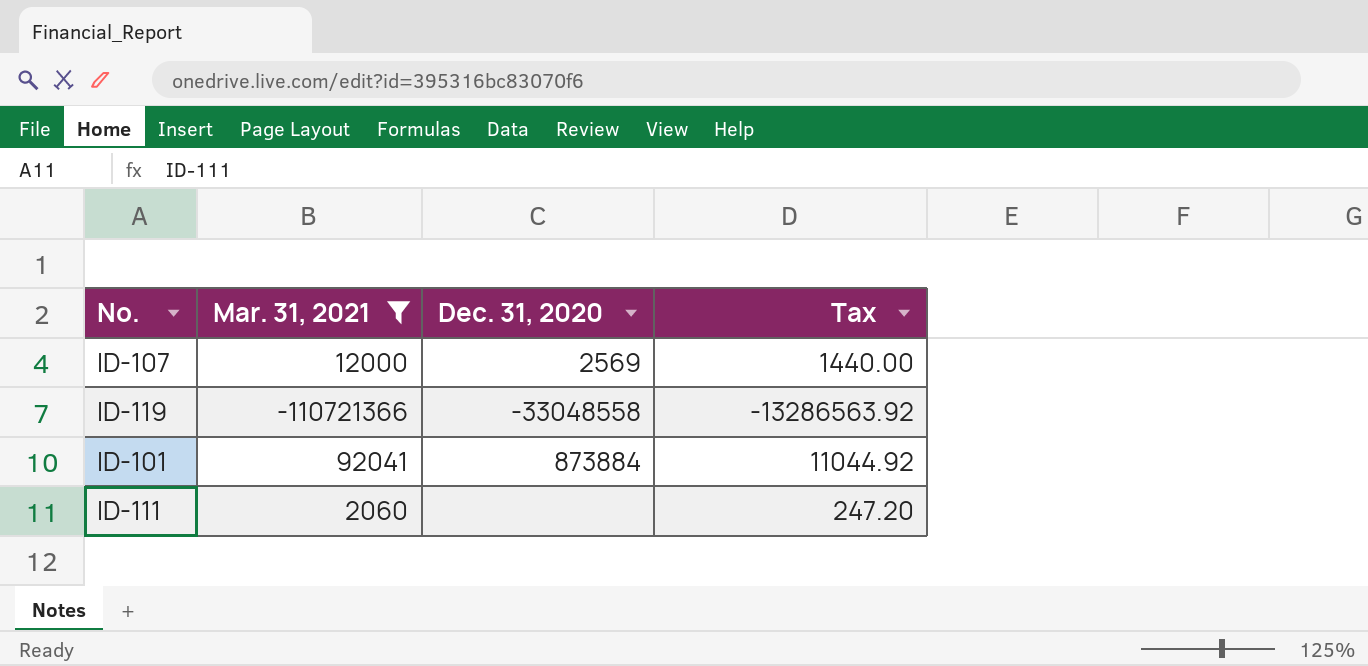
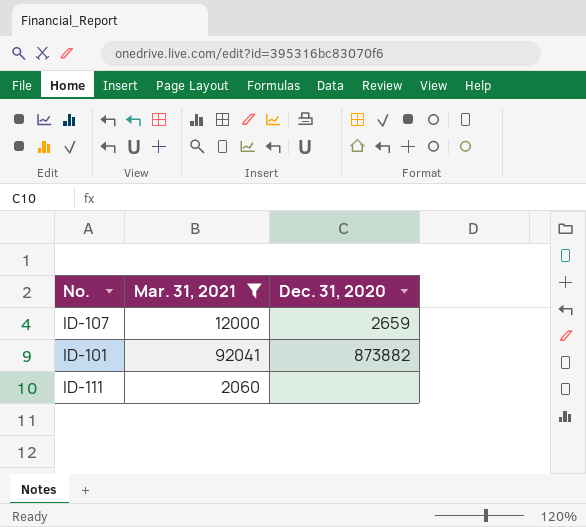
column Tax | formula: [Mar. 31, 2021] * 0.12 -> none
row ID-119: -110721366 | -33048558 | -13286563.92 -> none
ID-107 | Dec. 31, 2020: 2569 -> 2659
ID-101 | Dec. 31, 2020: 873884 -> 873882

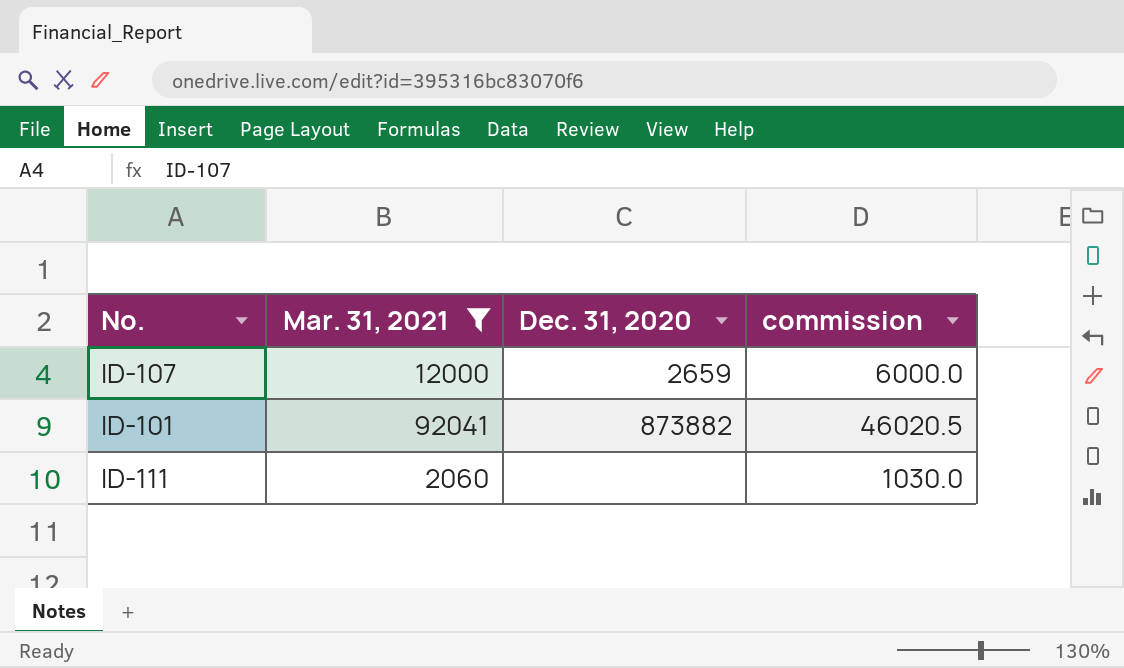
column commission | formula: none -> [Mar. 31, 2021] * 0.5

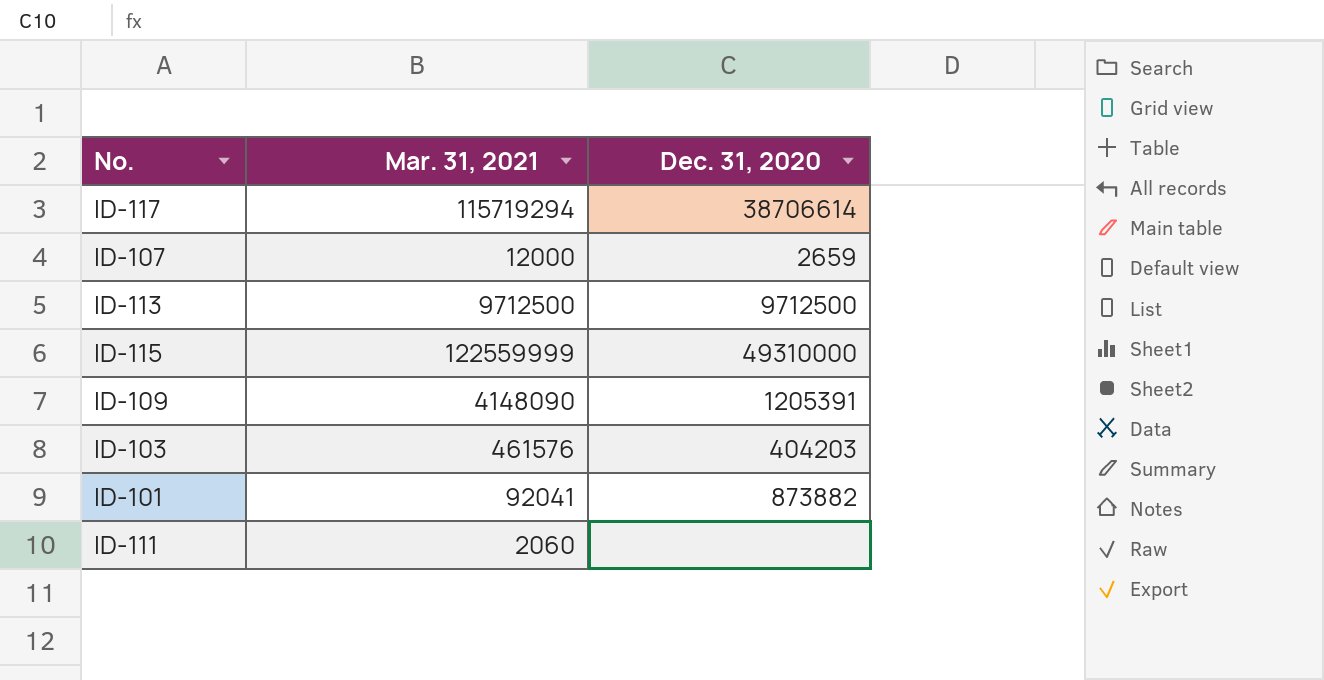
filter: Mar. 31, 2021 <= 92041 -> none
column commission | formula: [Mar. 31, 2021] * 0.5 -> none

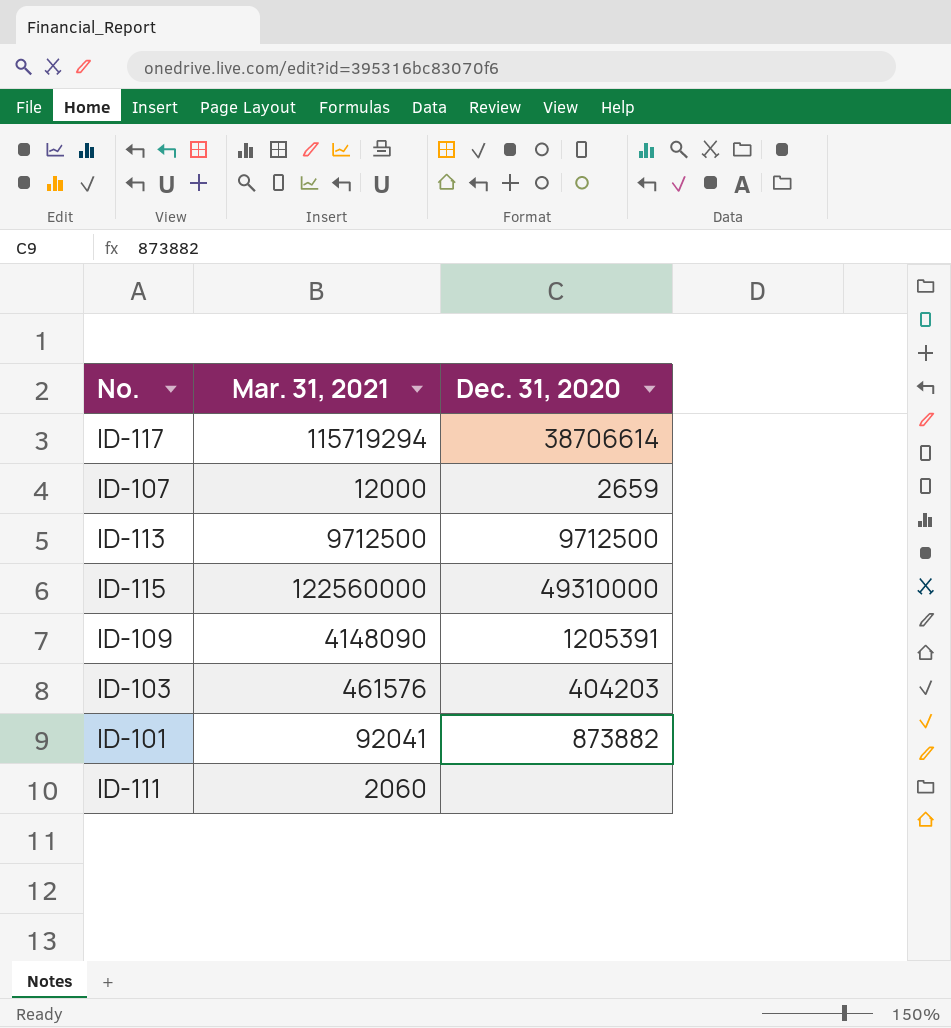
ID-115 | Mar. 31, 2021: 122559999 -> 122560000

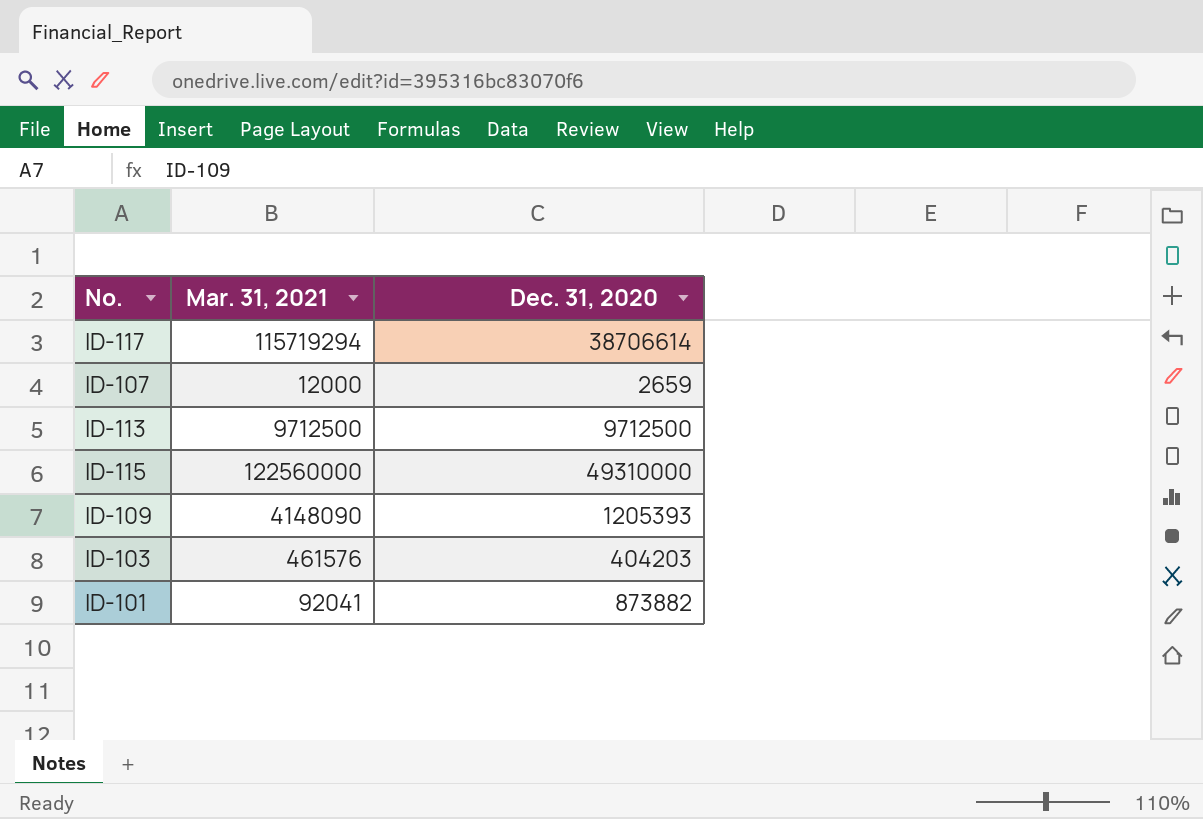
row ID-111: 2060 | none -> none
ID-109 | Dec. 31, 2020: 1205391 -> 1205393

